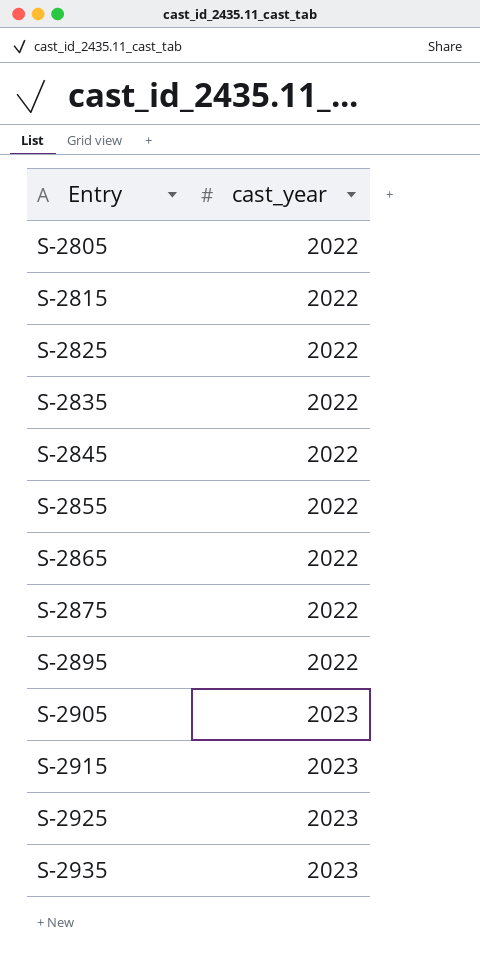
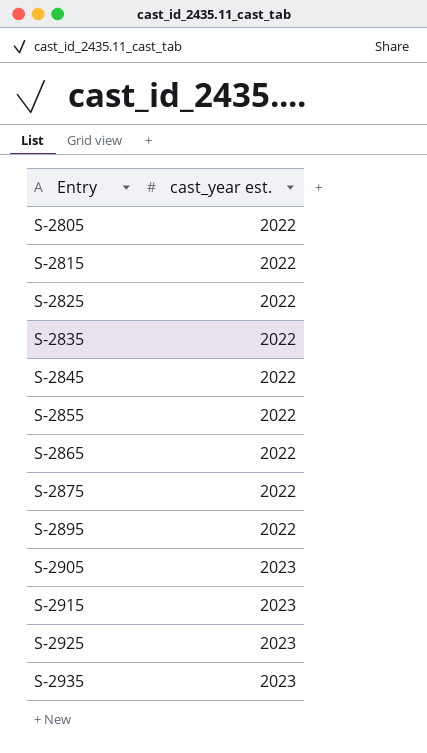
column name: cast_year -> cast_year est.

